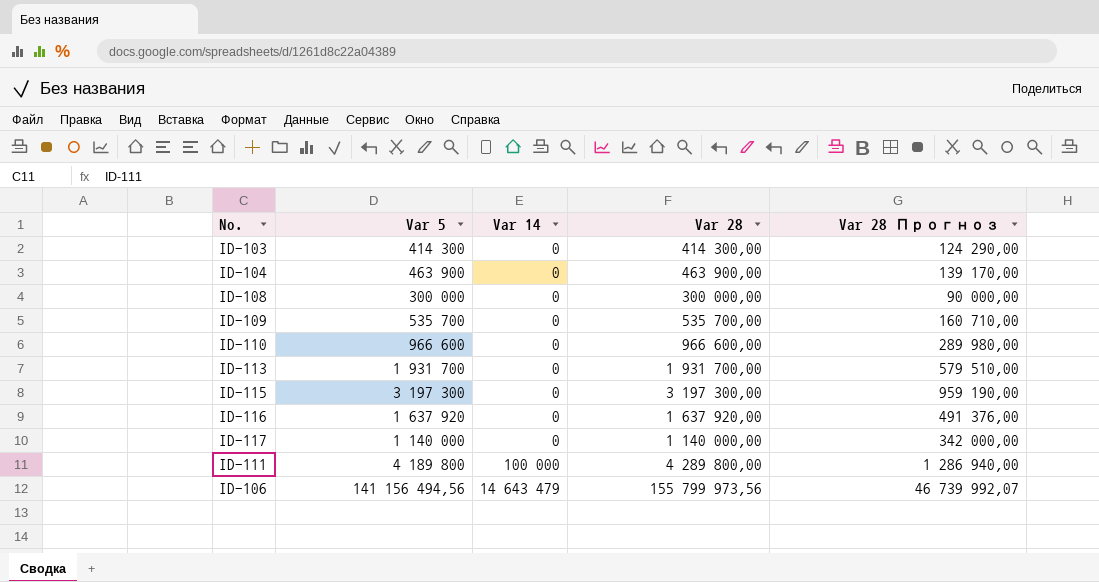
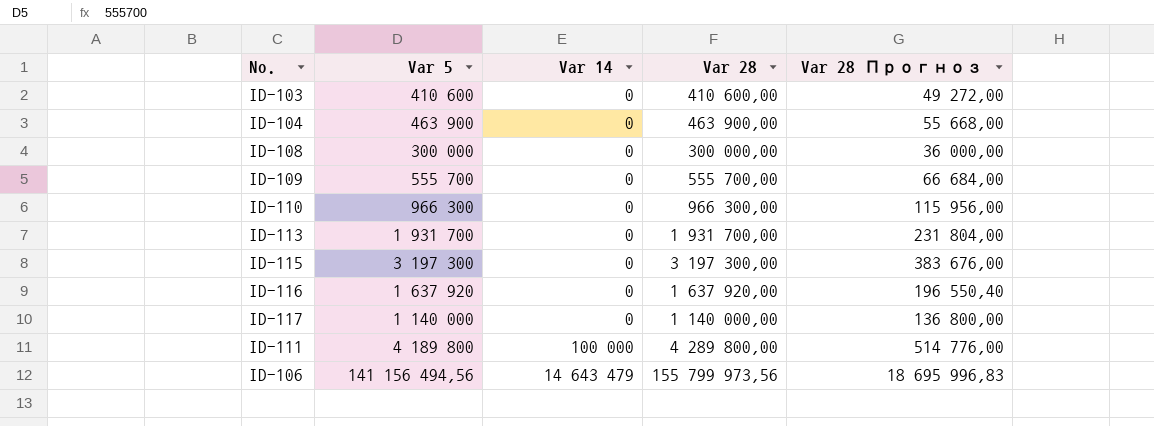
column Var 28 Прогноз | formula: [Var 28] * 0,3 -> [Var 28] * 0,12
ID-103 | Var 5: 414 300 -> 410 600
ID-103 | Var 28: 414 300,00 -> 410 600,00
ID-109 | Var 5: 535 700 -> 555 700
ID-109 | Var 28: 535 700,00 -> 555 700,00
ID-110 | Var 5: 966 600 -> 966 300
ID-110 | Var 28: 966 600,00 -> 966 300,00

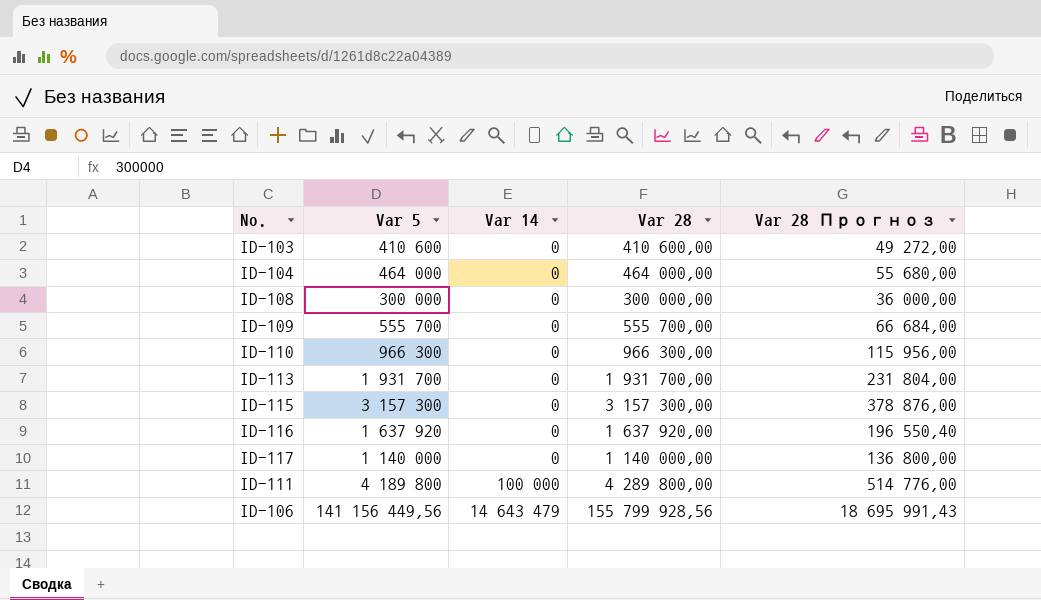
ID-104 | Var 5: 463 900 -> 464 000
ID-104 | Var 28: 463 900,00 -> 464 000,00
ID-104 | Var 28 Прогноз: 55 668,00 -> 55 680,00
ID-115 | Var 5: 3 197 300 -> 3 157 300
ID-115 | Var 28: 3 197 300,00 -> 3 157 300,00
ID-115 | Var 28 Прогноз: 383 676,00 -> 378 876,00
ID-106 | Var 5: 141 156 494,56 -> 141 156 449,56
ID-106 | Var 28: 155 799 973,56 -> 155 799 928,56
ID-106 | Var 28 Прогноз: 18 695 996,83 -> 18 695 991,43

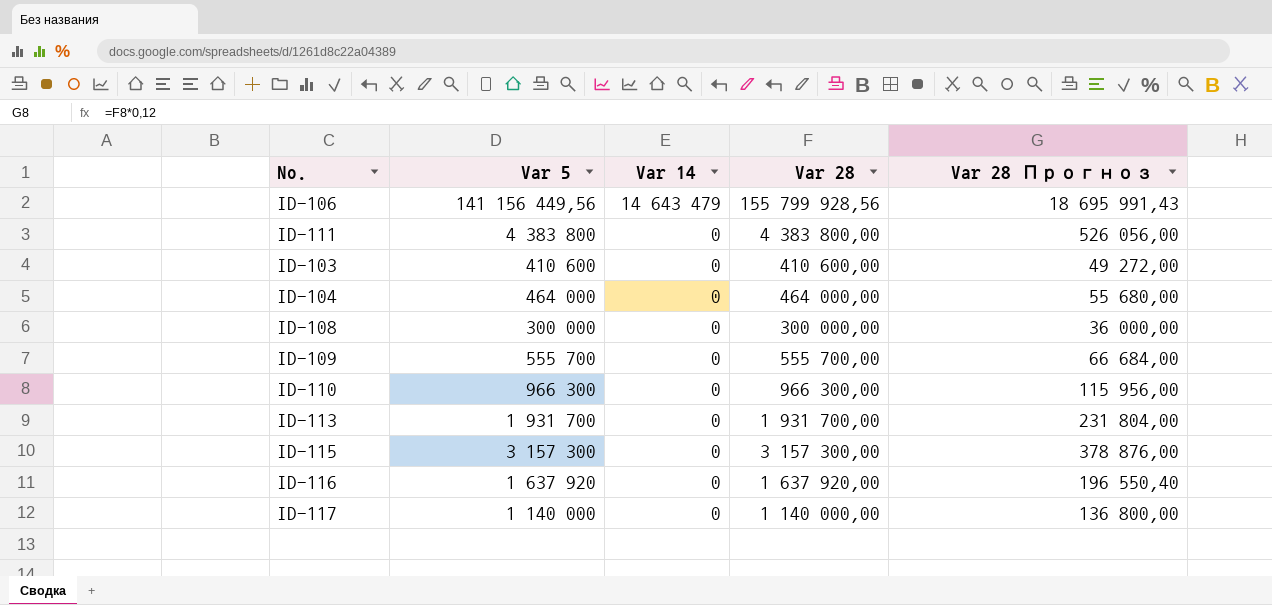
row order: Var 14 ascending -> Var 14 descending
ID-111 | Var 5: 4 189 800 -> 4 383 800
ID-111 | Var 14: 100 000 -> 0
ID-111 | Var 28: 4 289 800,00 -> 4 383 800,00
ID-111 | Var 28 Прогноз: 514 776,00 -> 526 056,00

